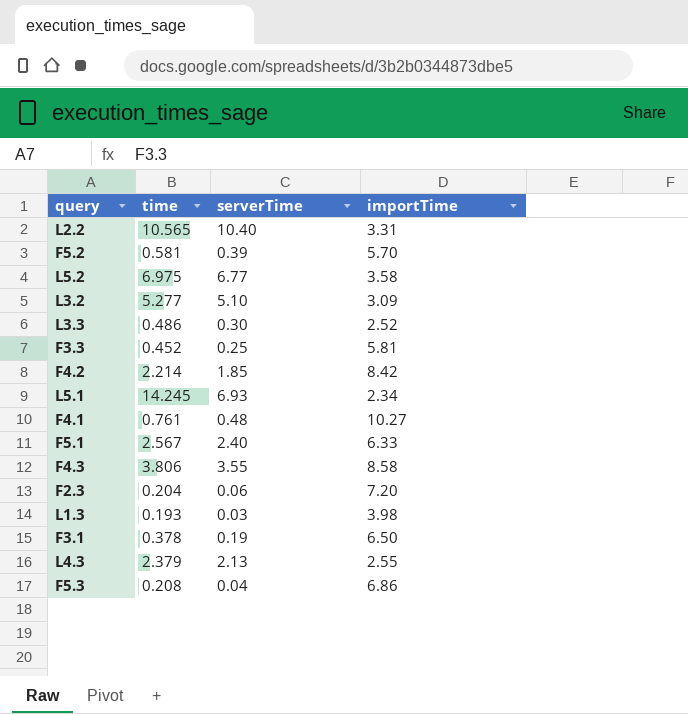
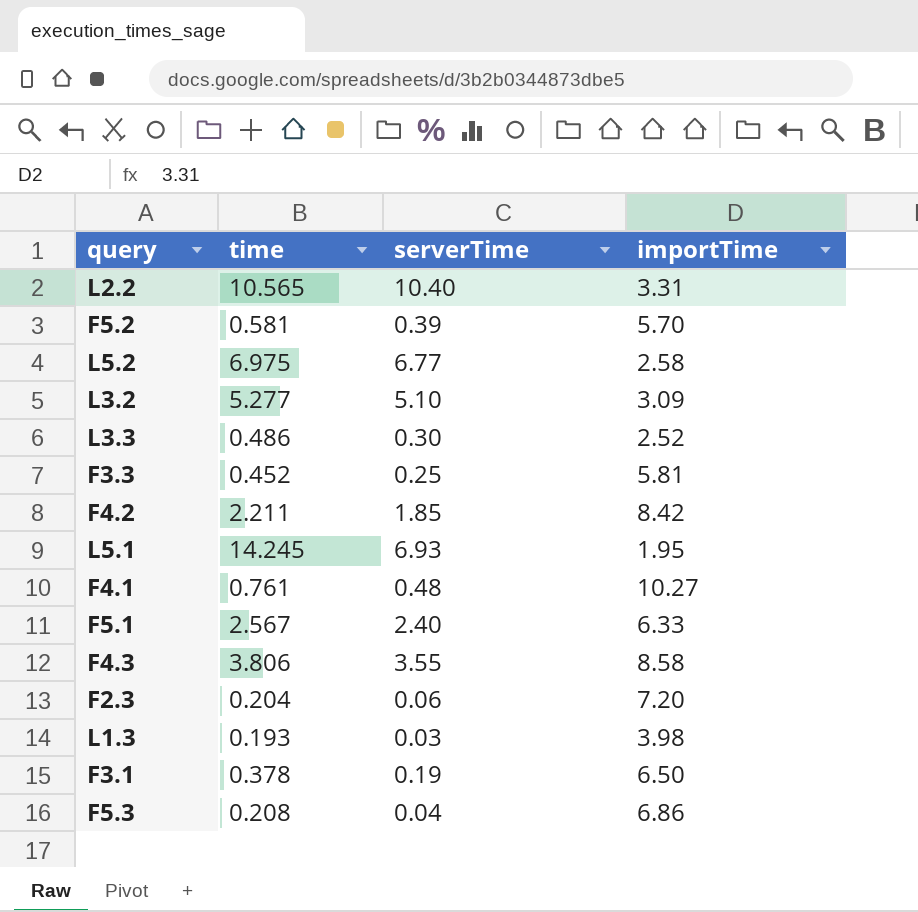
row L4.3: 2.379 | 2.13 | 2.55 -> none
L5.2 | importTime: 3.58 -> 2.58
F4.2 | time: 2.214 -> 2.211
L5.1 | importTime: 2.34 -> 1.95

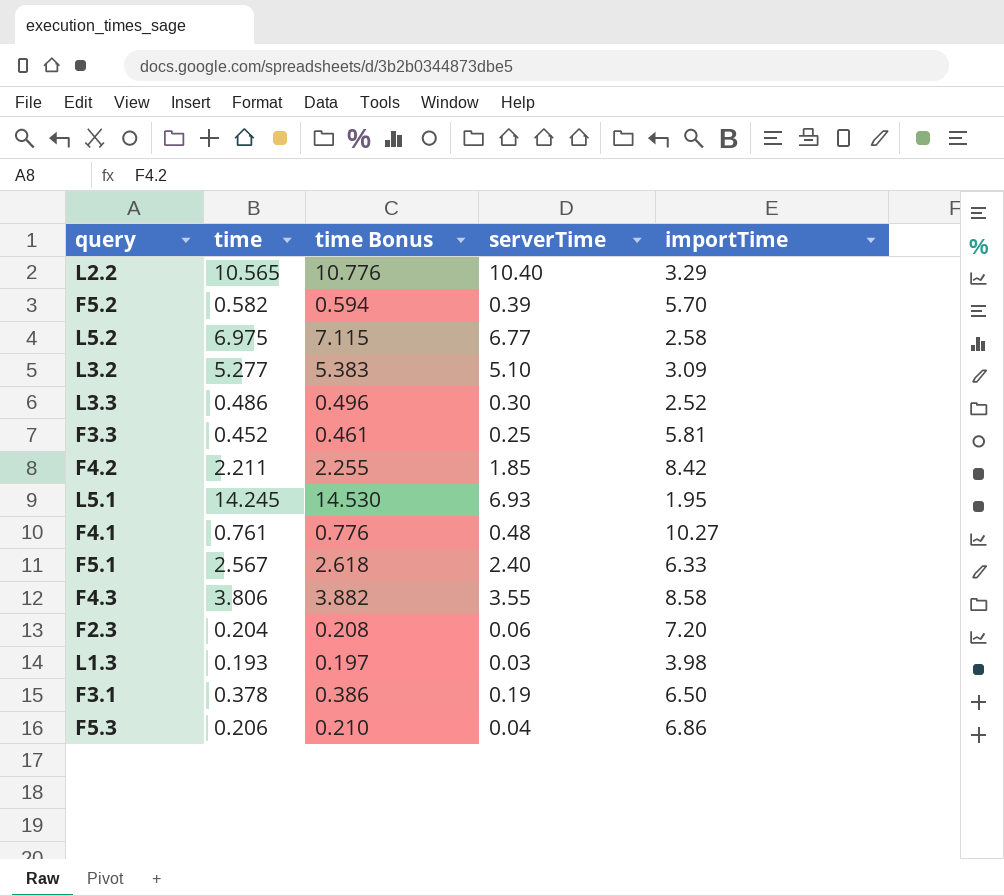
column time Bonus | formula: none -> [time] * 1.02
L2.2 | importTime: 3.31 -> 3.29
F5.2 | time: 0.581 -> 0.582
F5.3 | time: 0.208 -> 0.206

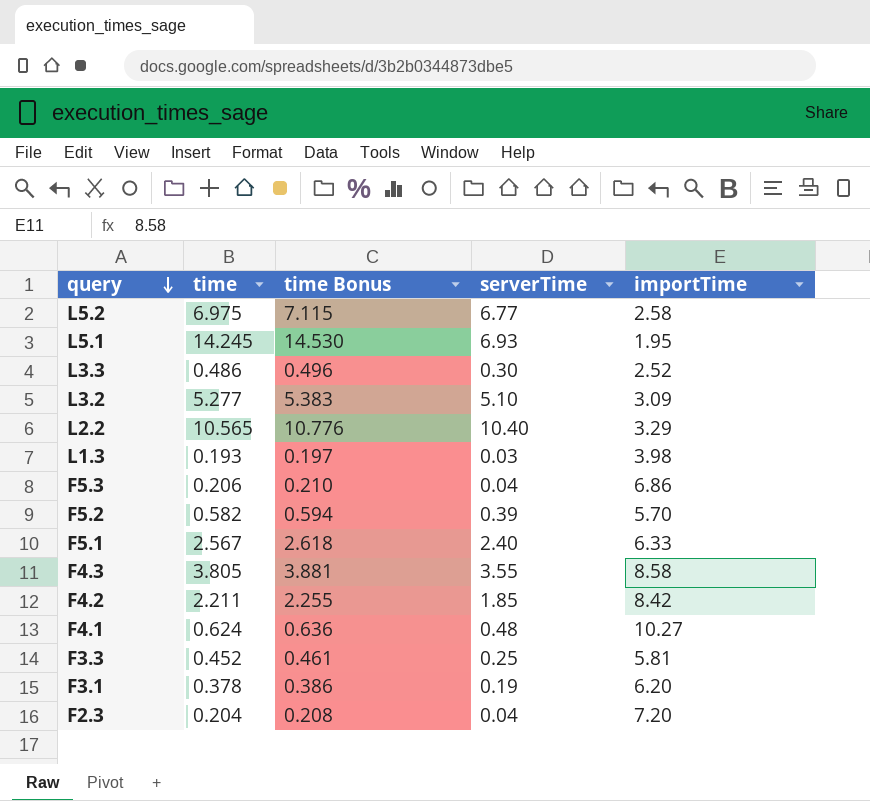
row order: none -> query descending
F4.3 | time: 3.806 -> 3.805
F4.3 | time Bonus: 3.882 -> 3.881
F4.1 | time: 0.761 -> 0.624
F4.1 | time Bonus: 0.776 -> 0.636
F3.1 | importTime: 6.50 -> 6.20
F2.3 | serverTime: 0.06 -> 0.04

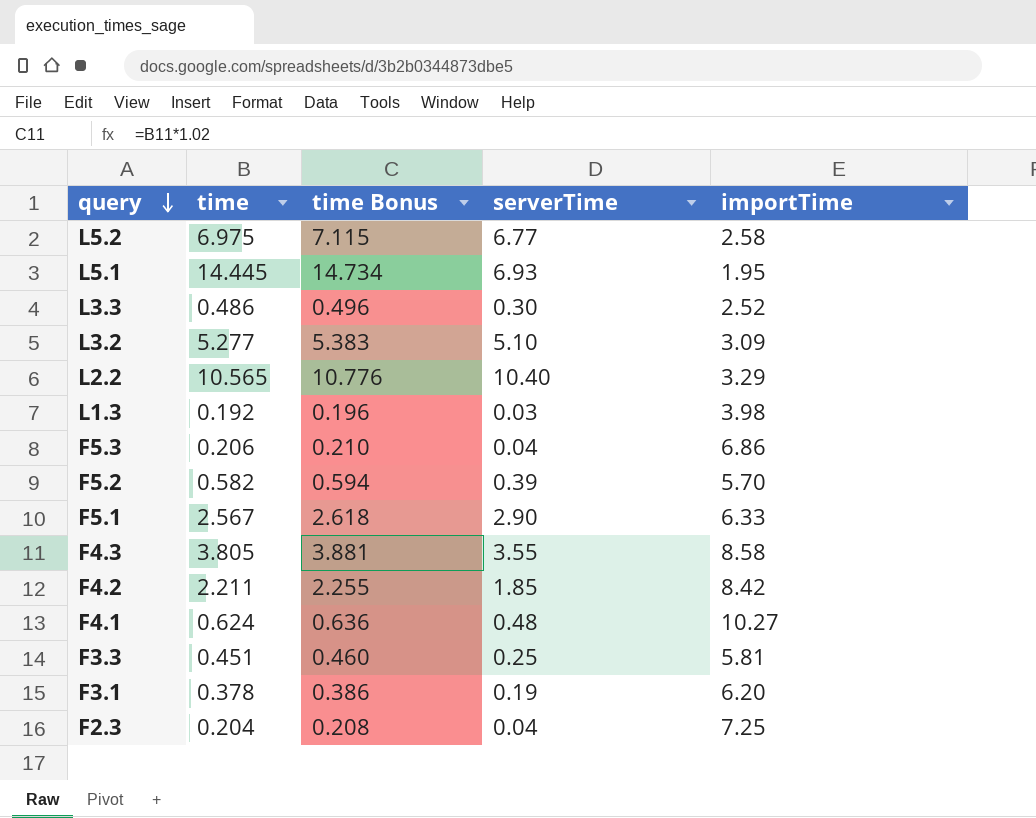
L5.1 | time: 14.245 -> 14.445
L5.1 | time Bonus: 14.530 -> 14.734
L1.3 | time: 0.193 -> 0.192
L1.3 | time Bonus: 0.197 -> 0.196
F5.1 | serverTime: 2.40 -> 2.90
F3.3 | time: 0.452 -> 0.451
F3.3 | time Bonus: 0.461 -> 0.460
F2.3 | importTime: 7.20 -> 7.25

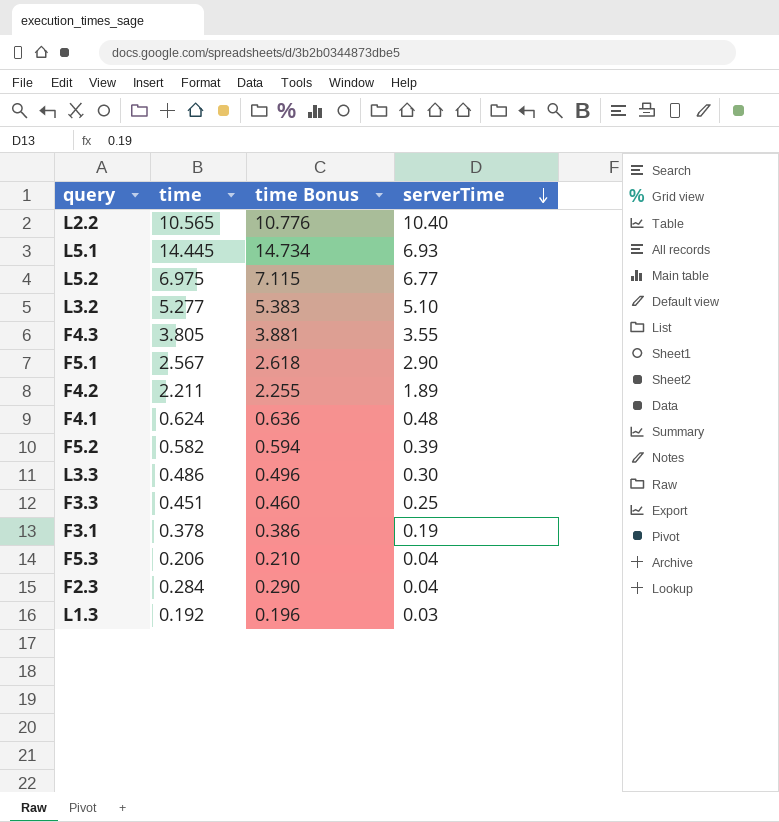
row order: query descending -> serverTime descending
column importTime | position: 5 -> none
F4.2 | serverTime: 1.85 -> 1.89
F2.3 | time: 0.204 -> 0.284
F2.3 | time Bonus: 0.208 -> 0.290

